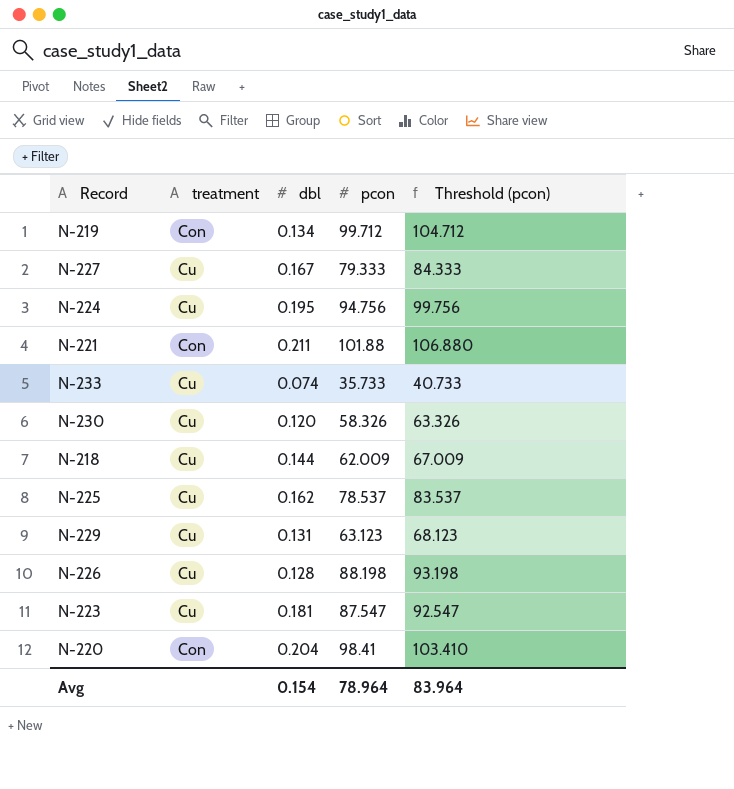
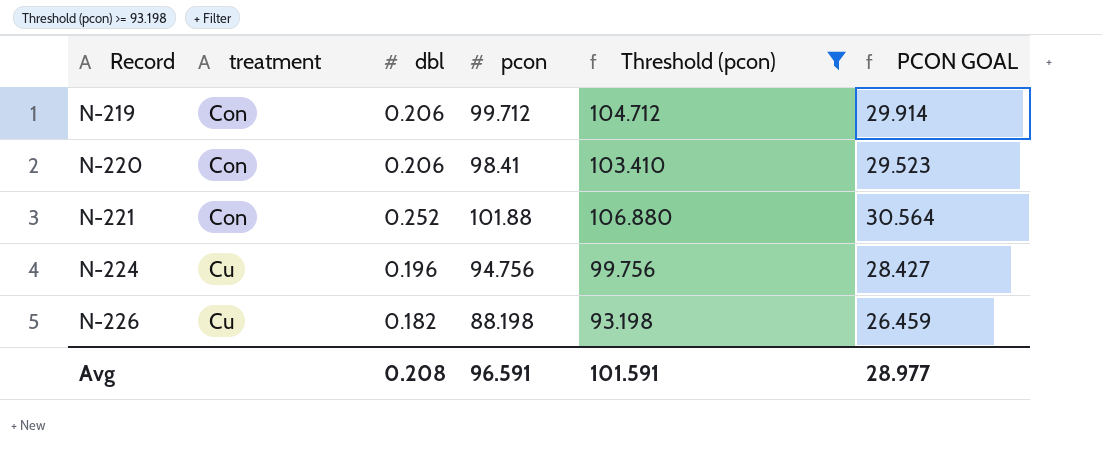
filter: none -> Threshold (pcon) >= 93.198
row order: none -> Record ascending
column PCON GOAL | formula: none -> [pcon] * 0.3
N-219 | dbl: 0.134 -> 0.206
N-220 | dbl: 0.204 -> 0.206
N-221 | dbl: 0.211 -> 0.252
N-224 | dbl: 0.195 -> 0.196
N-226 | dbl: 0.128 -> 0.182
Avg | dbl: 0.154 -> 0.208
Avg | pcon: 78.964 -> 96.591
Avg | Threshold (pcon): 83.964 -> 101.591

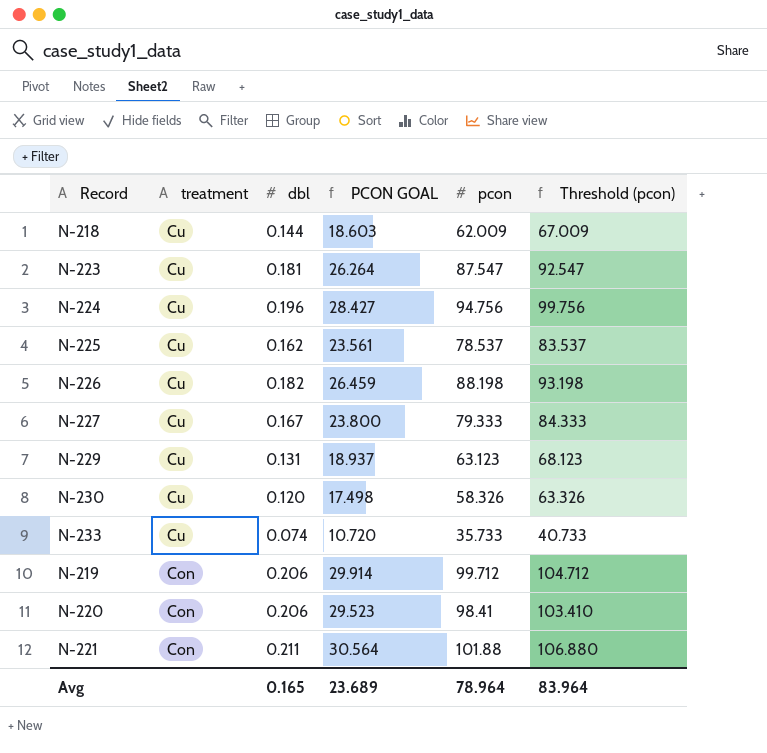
filter: Threshold (pcon) >= 93.198 -> none
row order: Record ascending -> treatment descending
column PCON GOAL | position: 6 -> 4
N-221 | dbl: 0.252 -> 0.211
Avg | dbl: 0.208 -> 0.165
Avg | PCON GOAL: 28.977 -> 23.689
Avg | pcon: 96.591 -> 78.964
Avg | Threshold (pcon): 101.591 -> 83.964

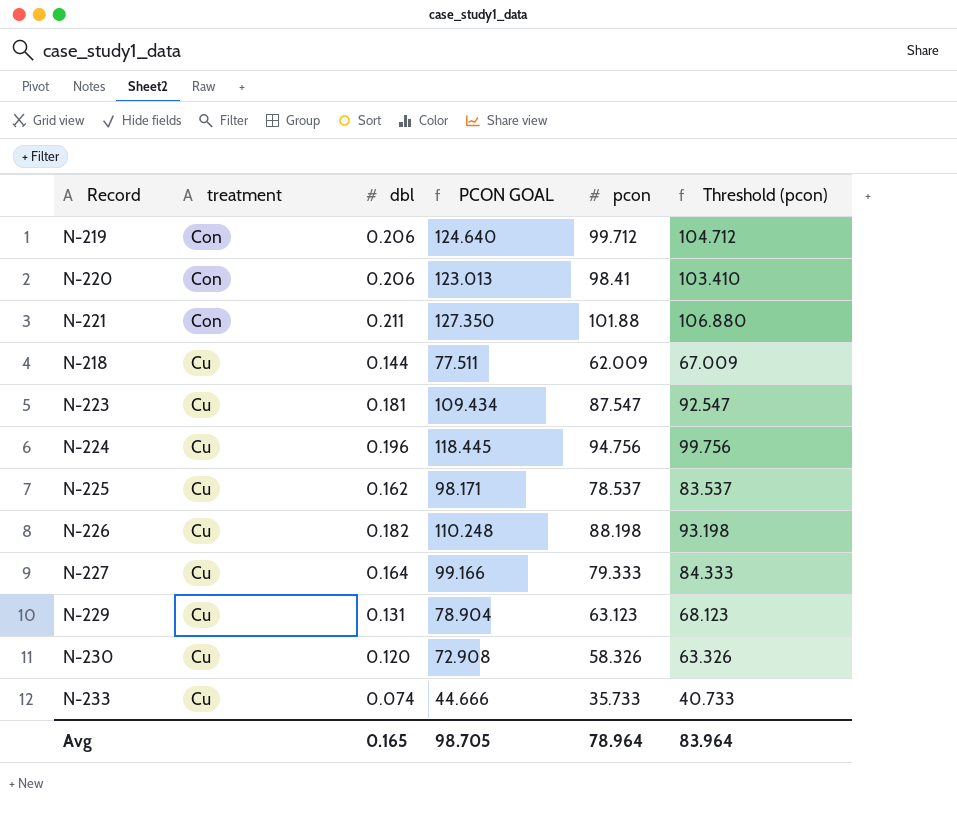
row order: treatment descending -> treatment ascending
column PCON GOAL | formula: [pcon] * 0.3 -> [pcon] * 1.25
N-227 | dbl: 0.167 -> 0.164
Avg | PCON GOAL: 23.689 -> 98.705

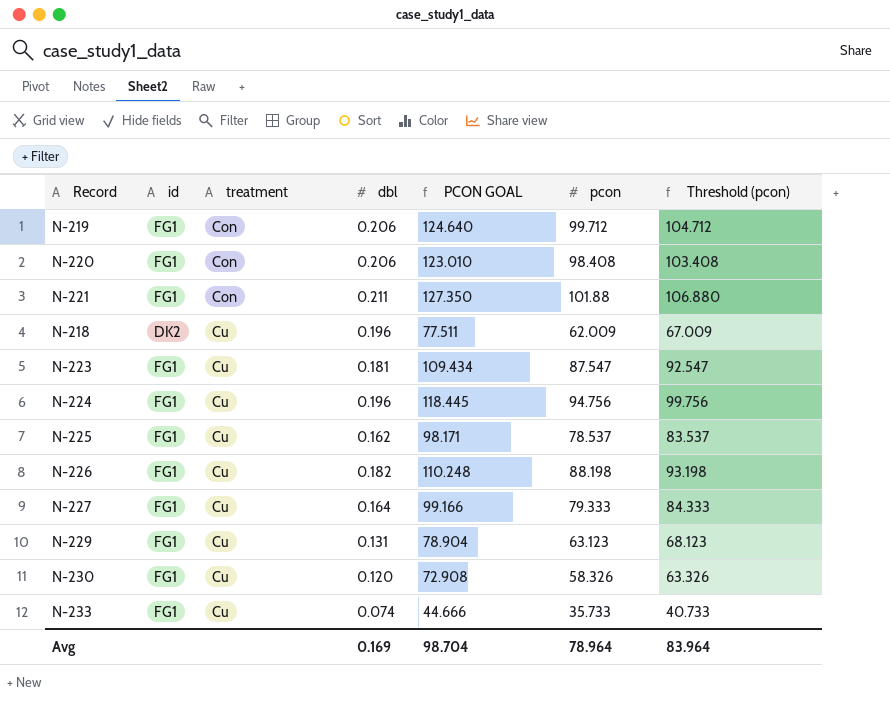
column id | position: none -> 2
N-220 | PCON GOAL: 123.013 -> 123.010
N-220 | pcon: 98.41 -> 98.408
N-220 | Threshold (pcon): 103.410 -> 103.408
N-218 | dbl: 0.144 -> 0.196
Avg | dbl: 0.165 -> 0.169
Avg | PCON GOAL: 98.705 -> 98.704

